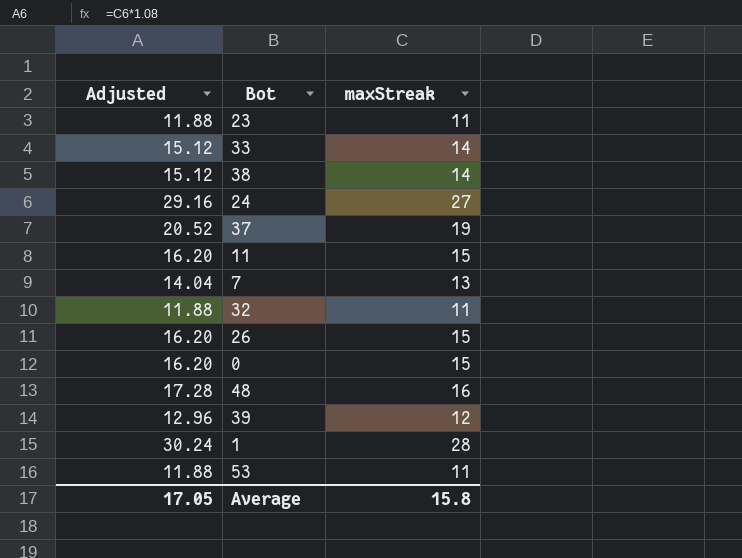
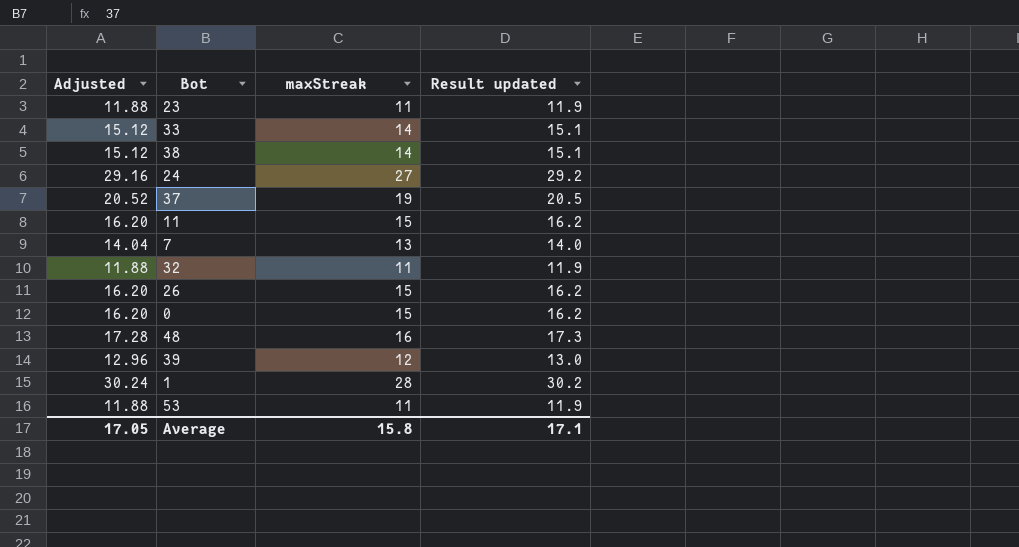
column Result updated | formula: none -> [maxStreak] * 1.08

